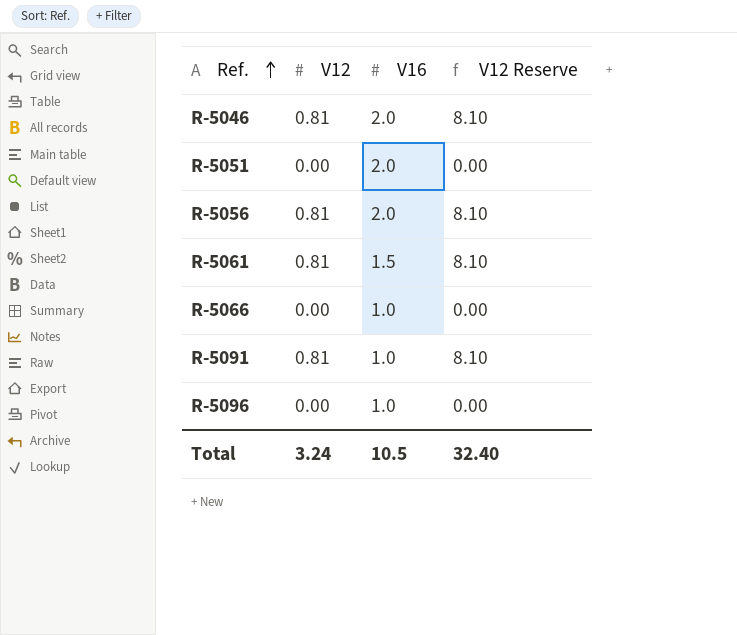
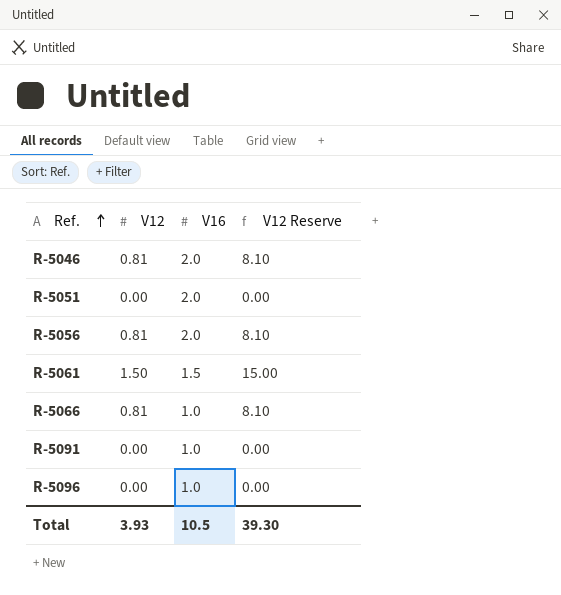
R-5061 | V12: 0.81 -> 1.50
R-5061 | V12 Reserve: 8.10 -> 15.00
R-5066 | V12: 0.00 -> 0.81
R-5066 | V12 Reserve: 0.00 -> 8.10
R-5091 | V12: 0.81 -> 0.00
R-5091 | V12 Reserve: 8.10 -> 0.00
Total | V12: 3.24 -> 3.93
Total | V12 Reserve: 32.40 -> 39.30

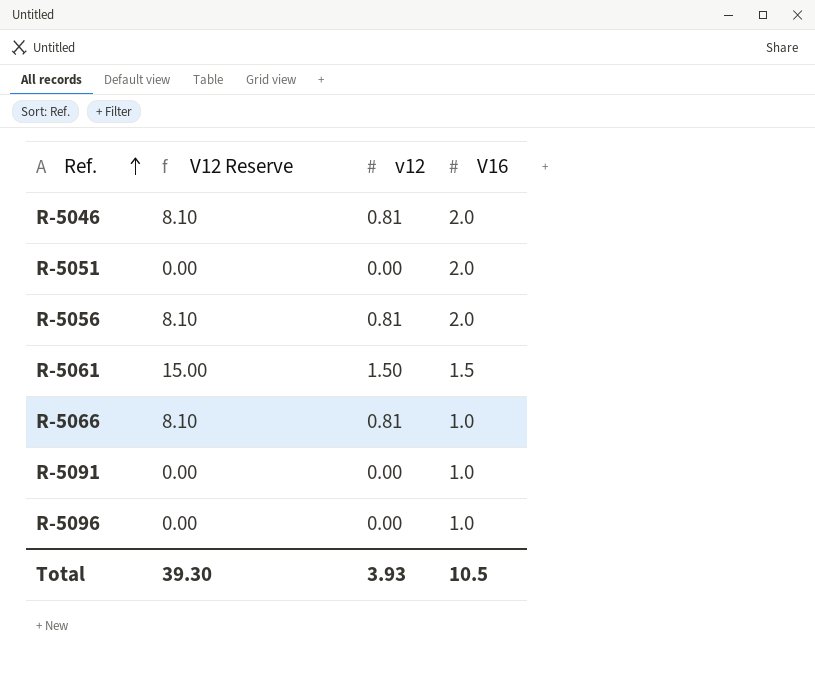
column V12 Reserve | position: 4 -> 2
column name: V12 -> v12

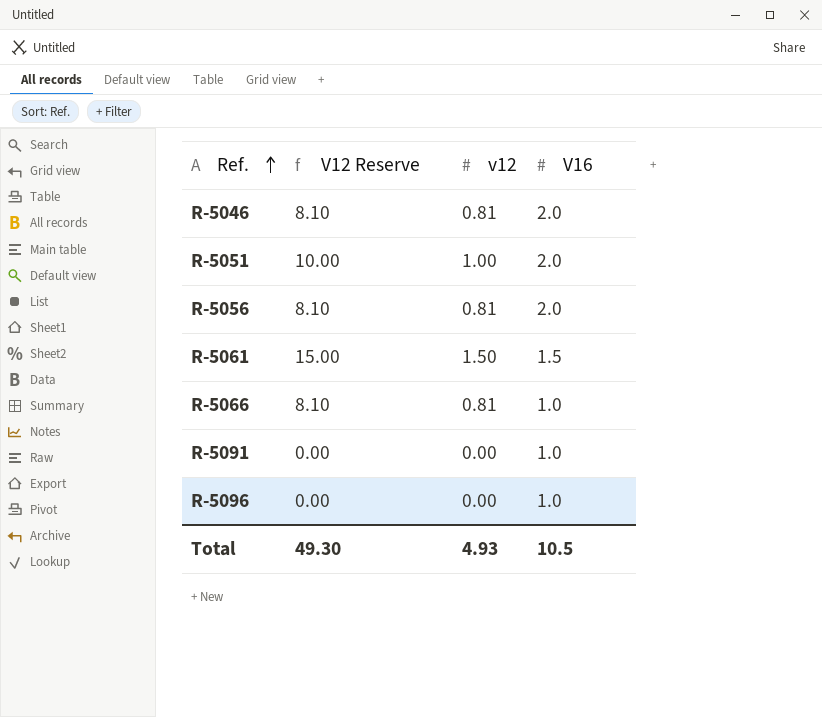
R-5051 | V12 Reserve: 0.00 -> 10.00
R-5051 | v12: 0.00 -> 1.00
Total | V12 Reserve: 39.30 -> 49.30
Total | v12: 3.93 -> 4.93

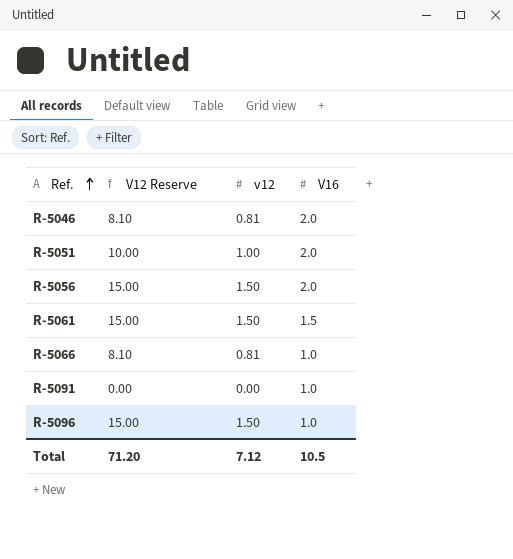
R-5056 | V12 Reserve: 8.10 -> 15.00
R-5056 | v12: 0.81 -> 1.50
R-5096 | V12 Reserve: 0.00 -> 15.00
R-5096 | v12: 0.00 -> 1.50
Total | V12 Reserve: 49.30 -> 71.20
Total | v12: 4.93 -> 7.12

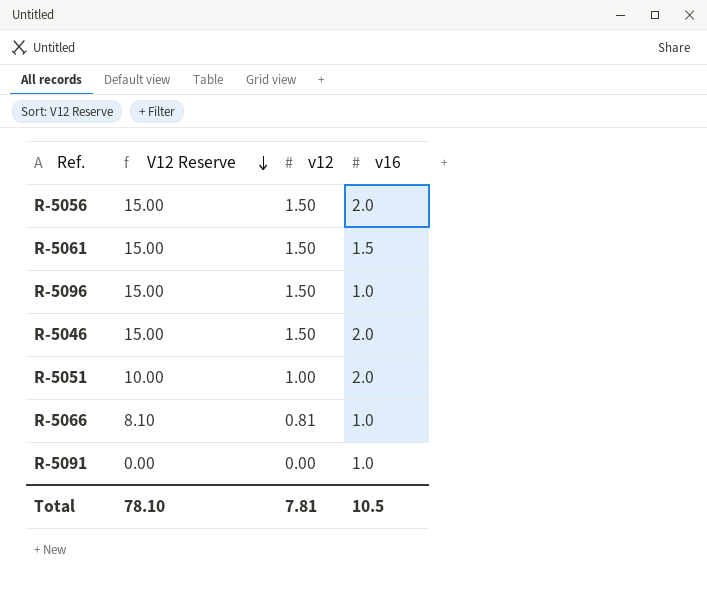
row order: Ref. ascending -> V12 Reserve descending
column name: V16 -> v16
R-5046 | V12 Reserve: 8.10 -> 15.00
R-5046 | v12: 0.81 -> 1.50
Total | V12 Reserve: 71.20 -> 78.10
Total | v12: 7.12 -> 7.81

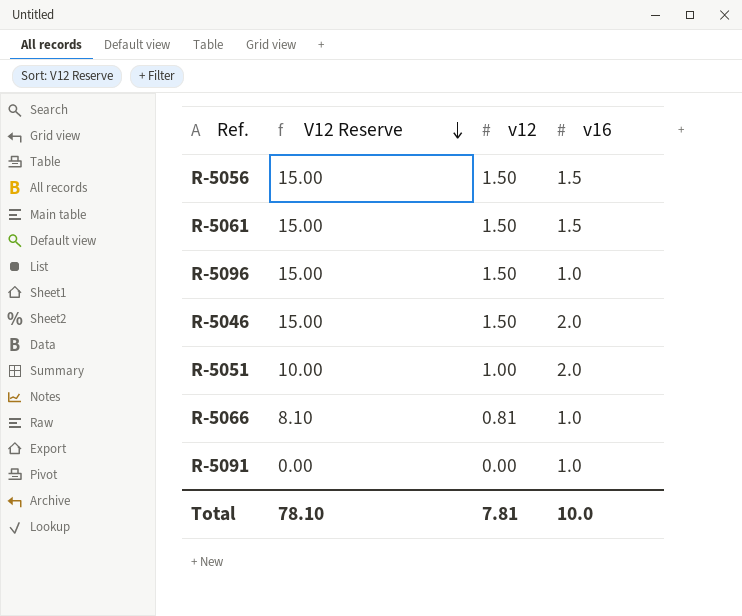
R-5056 | v16: 2.0 -> 1.5
Total | v16: 10.5 -> 10.0

